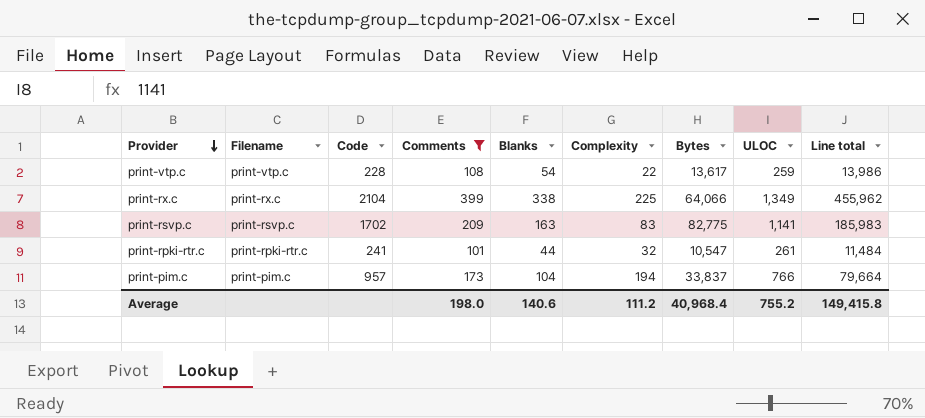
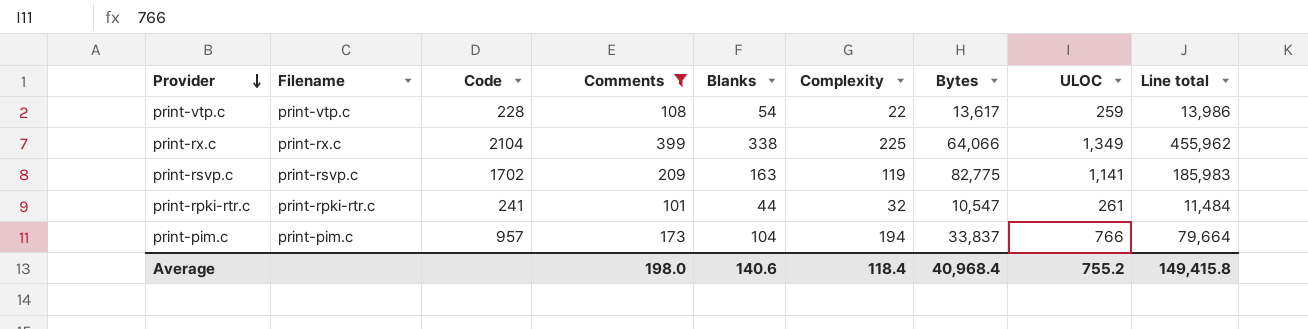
print-rsvp.c | Complexity: 83 -> 119
Average | Complexity: 111.2 -> 118.4

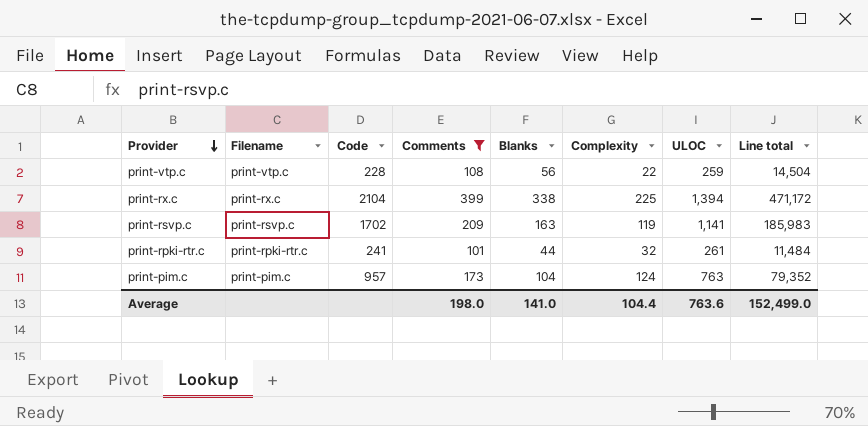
column Bytes | position: 7 -> none
print-vtp.c | Blanks: 54 -> 56
print-vtp.c | Line total: 13,986 -> 14,504
print-rx.c | ULOC: 1,349 -> 1,394
print-rx.c | Line total: 455,962 -> 471,172
print-pim.c | Complexity: 194 -> 124
print-pim.c | ULOC: 766 -> 763
print-pim.c | Line total: 79,664 -> 79,352
Average | Blanks: 140.6 -> 141.0
Average | Complexity: 118.4 -> 104.4
Average | ULOC: 755.2 -> 763.6
Average | Line total: 149,415.8 -> 152,499.0

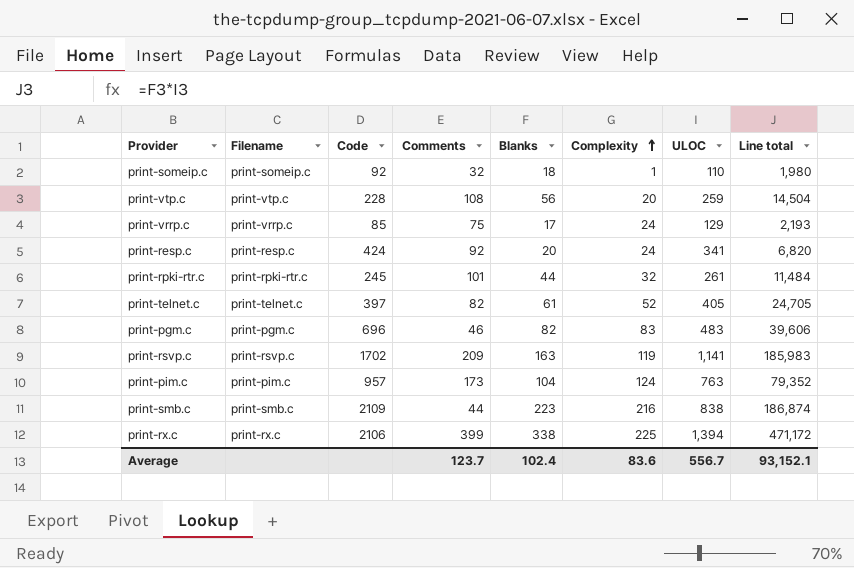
filter: Comments >= 101 -> none
row order: Provider descending -> Complexity ascending
print-vtp.c | Complexity: 22 -> 20
print-rpki-rtr.c | Code: 241 -> 245
print-rx.c | Code: 2104 -> 2106
Average | Comments: 198.0 -> 123.7
Average | Blanks: 141.0 -> 102.4
Average | Complexity: 104.4 -> 83.6
Average | ULOC: 763.6 -> 556.7
Average | Line total: 152,499.0 -> 93,152.1

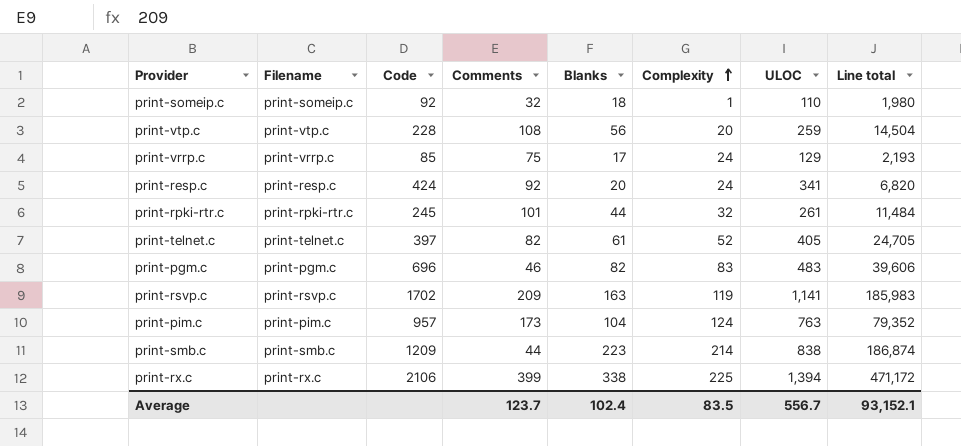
print-smb.c | Code: 2109 -> 1209
print-smb.c | Complexity: 216 -> 214
Average | Complexity: 83.6 -> 83.5

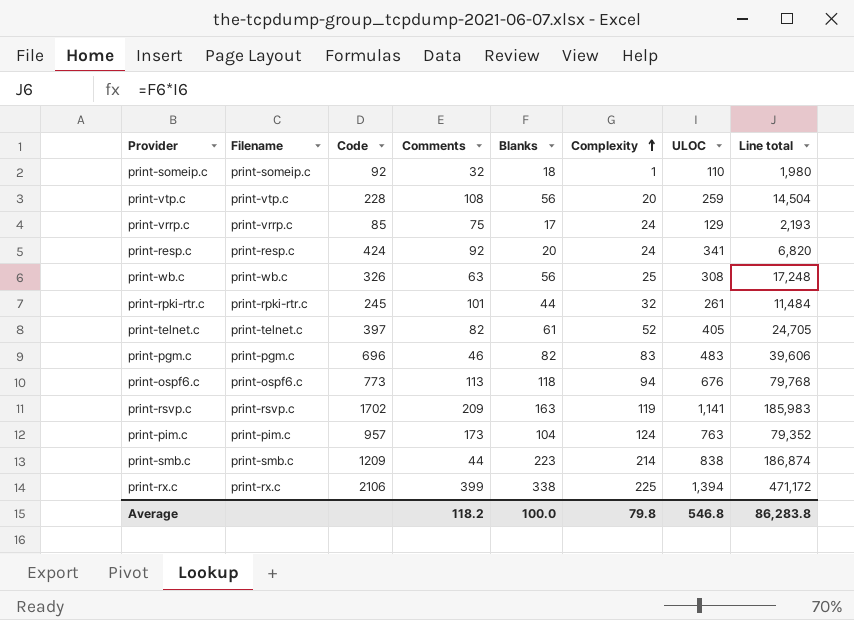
row print-wb.c: none -> print-wb.c | 326 | 63 | 56 | 25 | 308 | 17,248
row print-ospf6.c: none -> print-ospf6.c | 773 | 113 | 118 | 94 | 676 | 79,768
Average | Comments: 123.7 -> 118.2
Average | Blanks: 102.4 -> 100.0
Average | Complexity: 83.5 -> 79.8
Average | ULOC: 556.7 -> 546.8
Average | Line total: 93,152.1 -> 86,283.8

